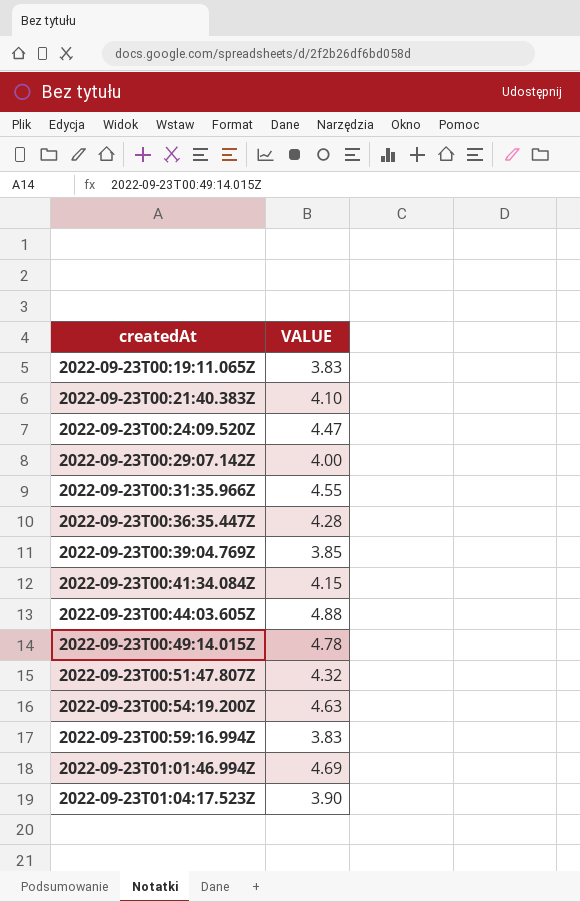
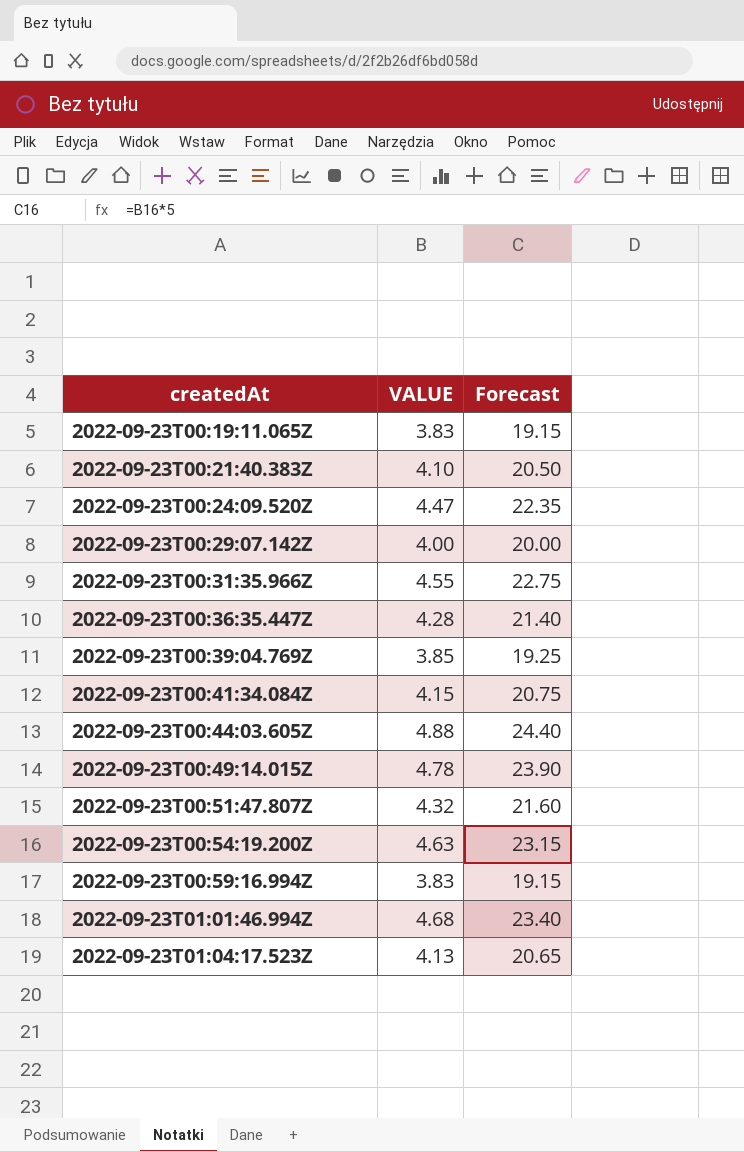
column Forecast | formula: none -> [VALUE] * 5
2022-09-23T01:01:46.994Z | VALUE: 4.69 -> 4.68
2022-09-23T01:04:17.523Z | VALUE: 3.90 -> 4.13

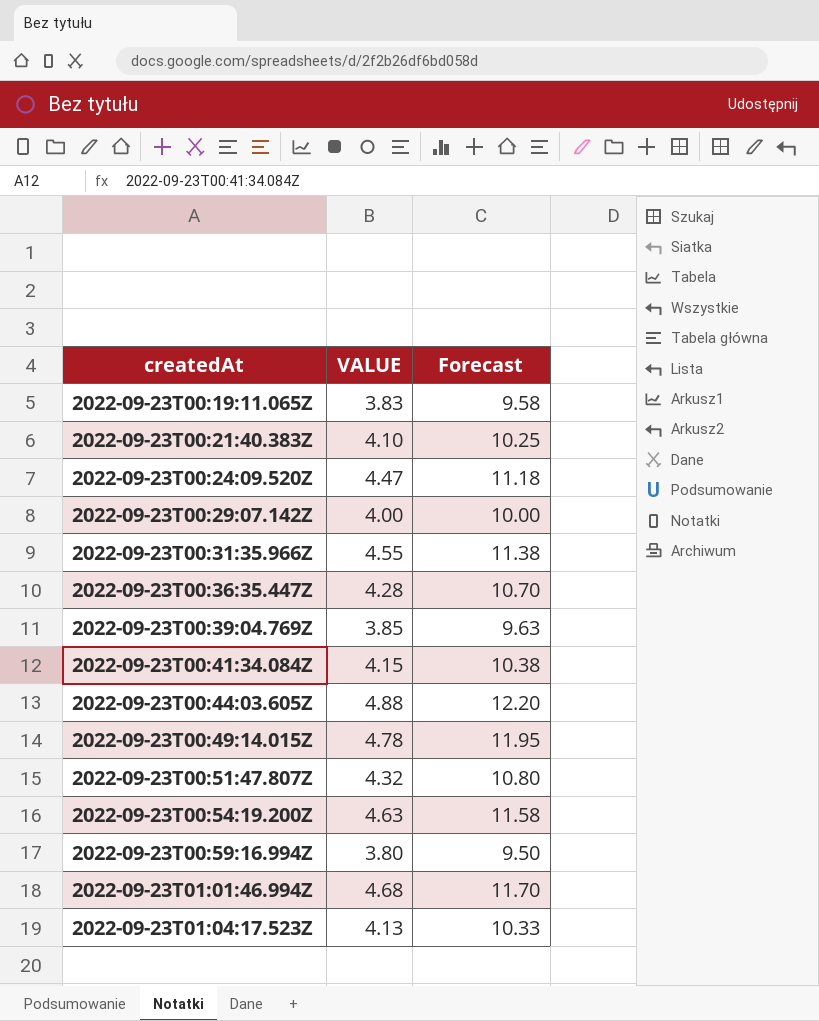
column Forecast | formula: [VALUE] * 5 -> [VALUE] * 2.5
2022-09-23T00:59:16.994Z | VALUE: 3.83 -> 3.80

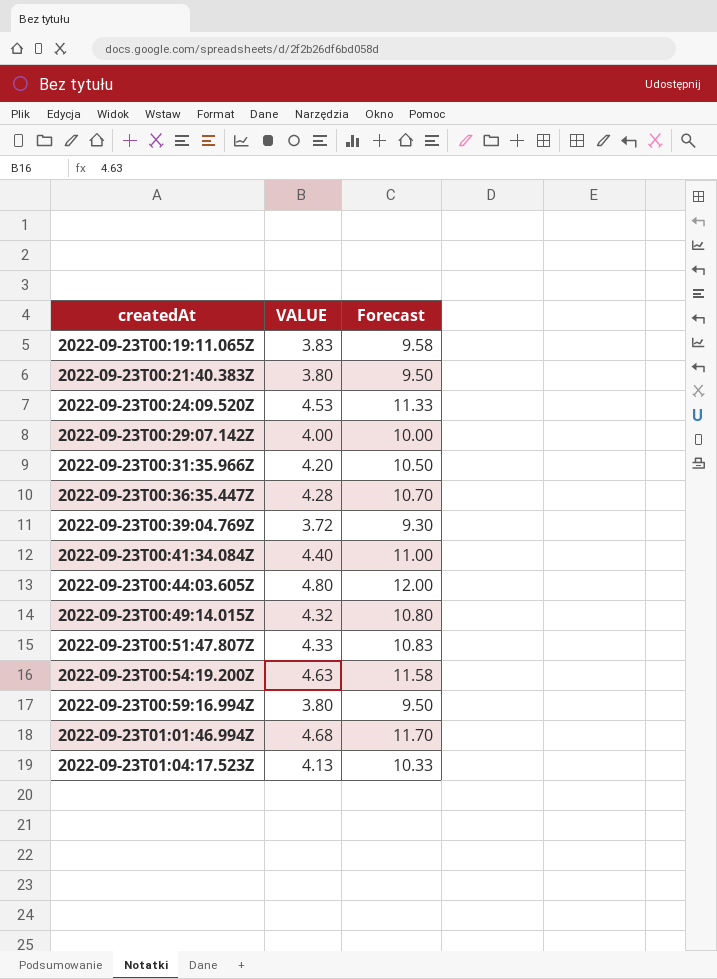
2022-09-23T00:21:40.383Z | VALUE: 4.10 -> 3.80
2022-09-23T00:21:40.383Z | Forecast: 10.25 -> 9.50
2022-09-23T00:24:09.520Z | VALUE: 4.47 -> 4.53
2022-09-23T00:24:09.520Z | Forecast: 11.18 -> 11.33
2022-09-23T00:31:35.966Z | VALUE: 4.55 -> 4.20
2022-09-23T00:31:35.966Z | Forecast: 11.38 -> 10.50
2022-09-23T00:39:04.769Z | VALUE: 3.85 -> 3.72
2022-09-23T00:39:04.769Z | Forecast: 9.63 -> 9.30
2022-09-23T00:41:34.084Z | VALUE: 4.15 -> 4.40
2022-09-23T00:41:34.084Z | Forecast: 10.38 -> 11.00
2022-09-23T00:44:03.605Z | VALUE: 4.88 -> 4.80
2022-09-23T00:44:03.605Z | Forecast: 12.20 -> 12.00
2022-09-23T00:49:14.015Z | VALUE: 4.78 -> 4.32
2022-09-23T00:49:14.015Z | Forecast: 11.95 -> 10.80
2022-09-23T00:51:47.807Z | VALUE: 4.32 -> 4.33
2022-09-23T00:51:47.807Z | Forecast: 10.80 -> 10.83

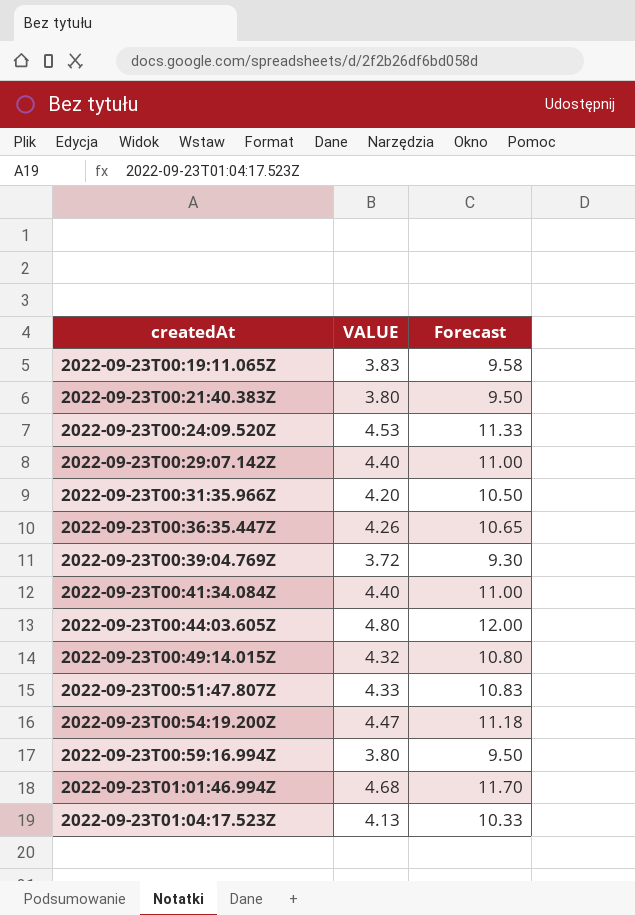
2022-09-23T00:29:07.142Z | VALUE: 4.00 -> 4.40
2022-09-23T00:29:07.142Z | Forecast: 10.00 -> 11.00
2022-09-23T00:36:35.447Z | VALUE: 4.28 -> 4.26
2022-09-23T00:36:35.447Z | Forecast: 10.70 -> 10.65
2022-09-23T00:54:19.200Z | VALUE: 4.63 -> 4.47
2022-09-23T00:54:19.200Z | Forecast: 11.58 -> 11.18

